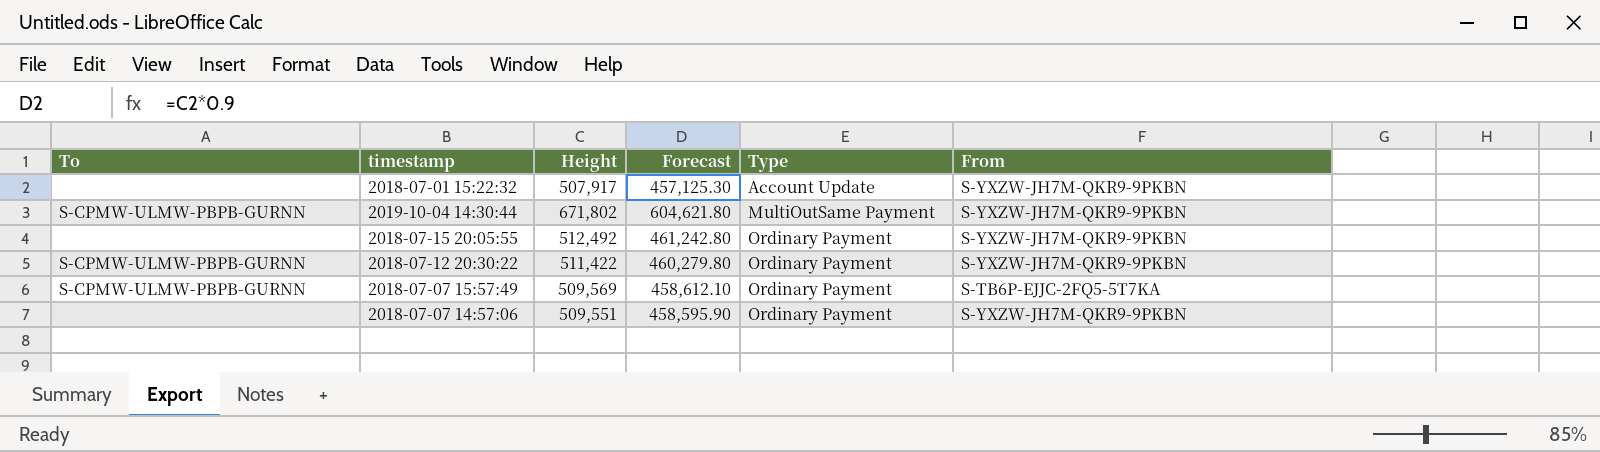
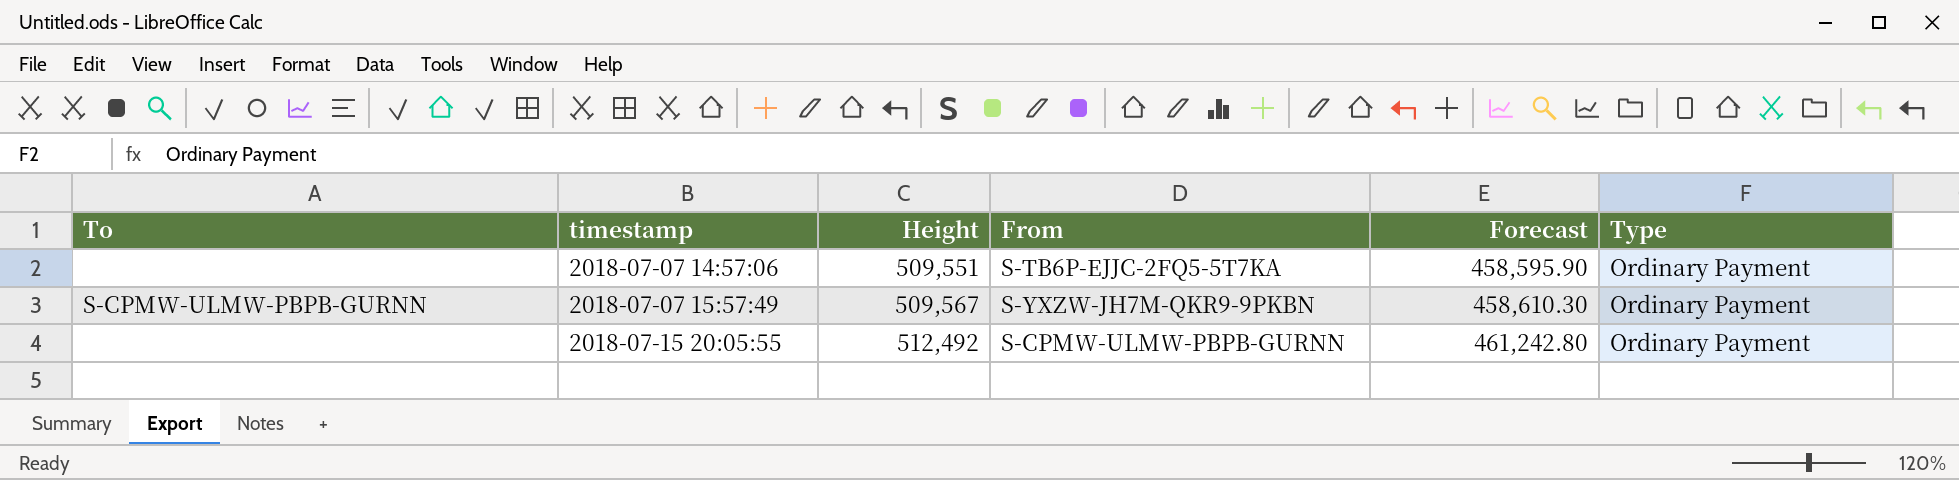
row order: Type ascending -> timestamp ascending
column From | position: 6 -> 4
row 2018-07-01 15:22:32: none | 507,917 | 457,125.30 | Account Update | S-YXZW-JH7M-QKR9-9PKBN -> none
row 2019-10-04 14:30:44: S-CPMW-ULMW-PBPB-GURNN | 671,802 | 604,621.80 | MultiOutSame Payment | S-YXZW-JH7M-QKR9-9PKBN -> none
row 2018-07-12 20:30:22: S-CPMW-ULMW-PBPB-GURNN | 511,422 | 460,279.80 | Ordinary Payment | S-YXZW-JH7M-QKR9-9PKBN -> none
2018-07-07 14:57:06 | From: S-YXZW-JH7M-QKR9-9PKBN -> S-TB6P-EJJC-2FQ5-5T7KA
2018-07-07 15:57:49 | Height: 509,569 -> 509,567
2018-07-07 15:57:49 | From: S-TB6P-EJJC-2FQ5-5T7KA -> S-YXZW-JH7M-QKR9-9PKBN
2018-07-07 15:57:49 | Forecast: 458,612.10 -> 458,610.30
2018-07-15 20:05:55 | From: S-YXZW-JH7M-QKR9-9PKBN -> S-CPMW-ULMW-PBPB-GURNN

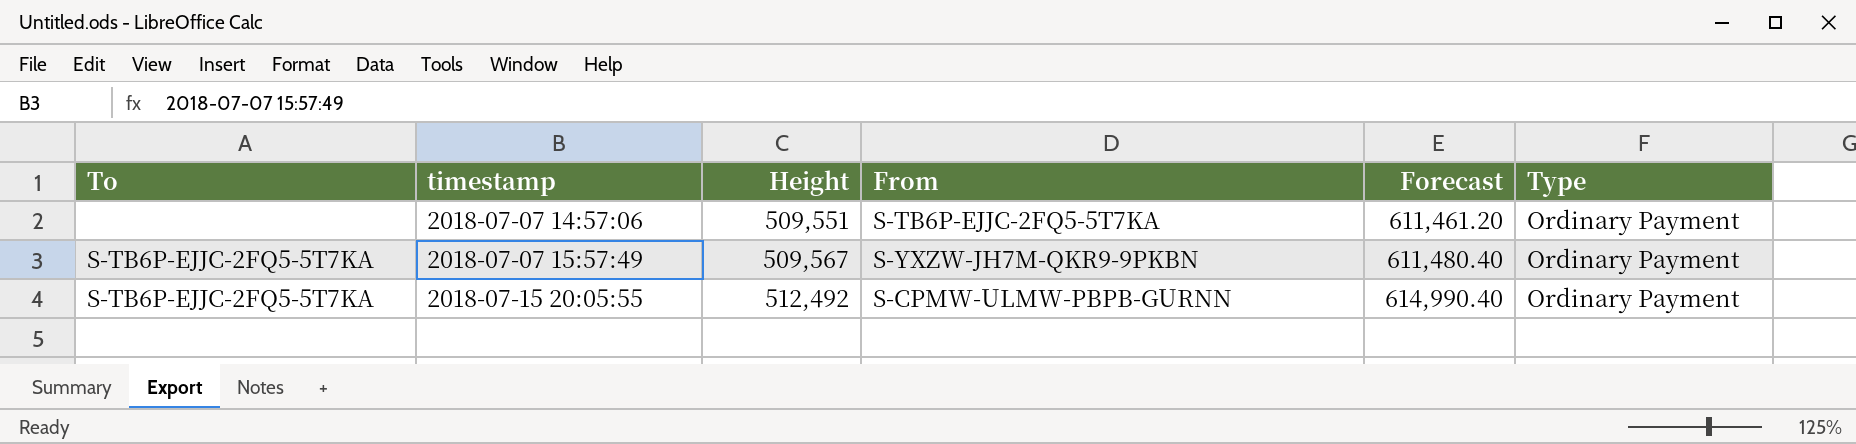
column Forecast | formula: [Height] * 0.9 -> [Height] * 1.2
2018-07-07 15:57:49 | To: S-CPMW-ULMW-PBPB-GURNN -> S-TB6P-EJJC-2FQ5-5T7KA
2018-07-15 20:05:55 | To: none -> S-TB6P-EJJC-2FQ5-5T7KA

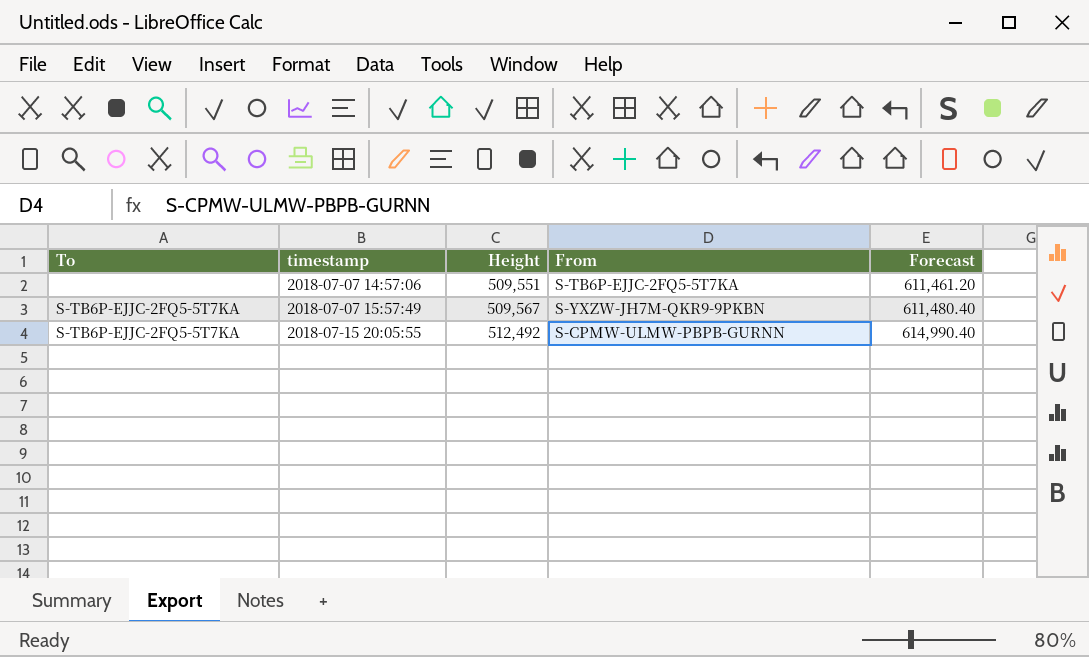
column Type | position: 6 -> none

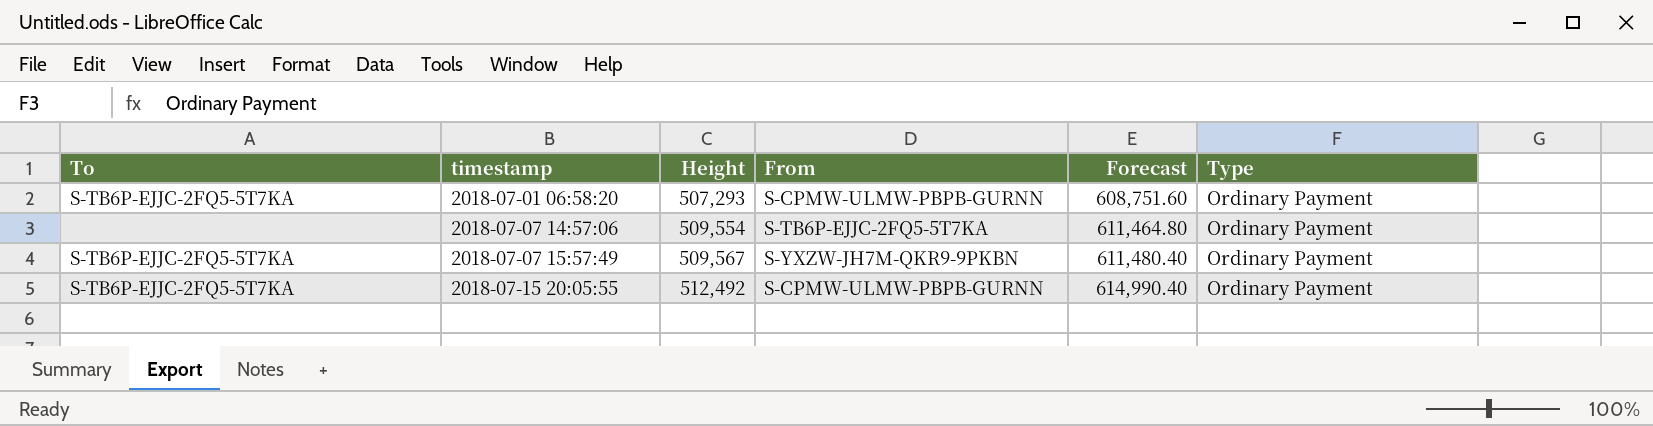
column Type | position: none -> 6
row 2018-07-01 06:58:20: none -> S-TB6P-EJJC-2FQ5-5T7KA | 507,293 | S-CPMW-ULMW-PBPB-GURNN | 608,751.60 | Ordinary Payment
2018-07-07 14:57:06 | Height: 509,551 -> 509,554
2018-07-07 14:57:06 | Forecast: 611,461.20 -> 611,464.80

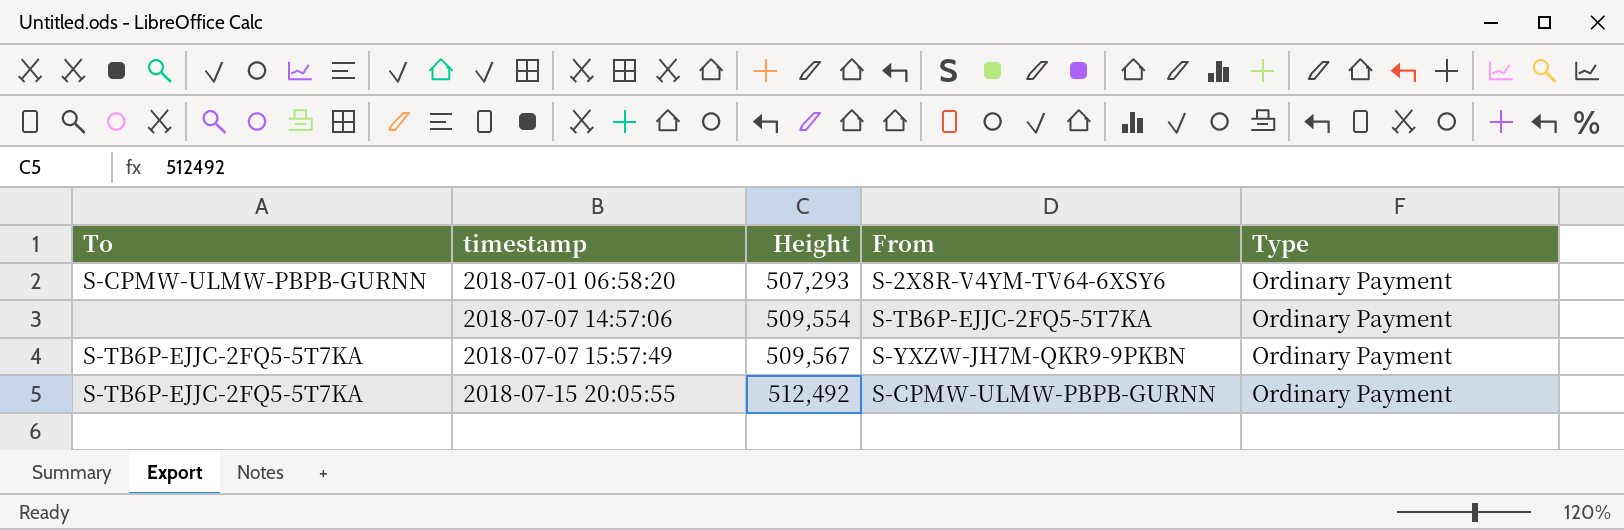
column Forecast | formula: [Height] * 1.2 -> none
2018-07-01 06:58:20 | To: S-TB6P-EJJC-2FQ5-5T7KA -> S-CPMW-ULMW-PBPB-GURNN
2018-07-01 06:58:20 | From: S-CPMW-ULMW-PBPB-GURNN -> S-2X8R-V4YM-TV64-6XSY6

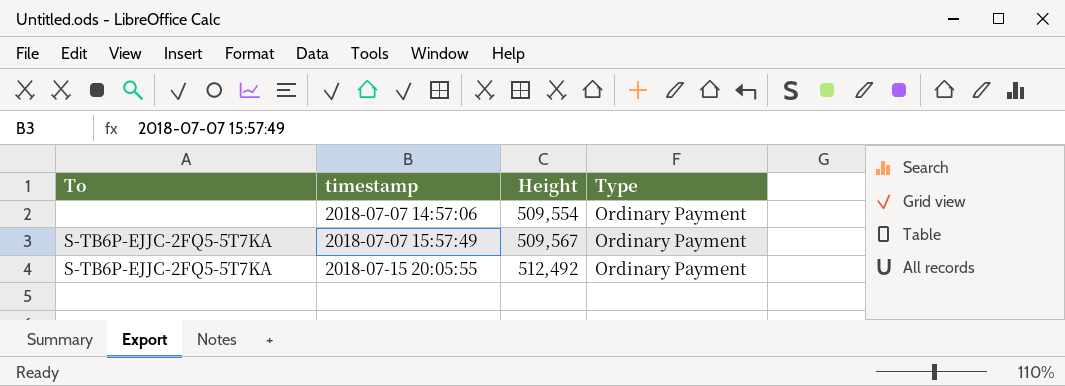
column From | position: 4 -> none
row 2018-07-01 06:58:20: S-CPMW-ULMW-PBPB-GURNN | 507,293 | S-2X8R-V4YM-TV64-6XSY6 | Ordinary Payment -> none

